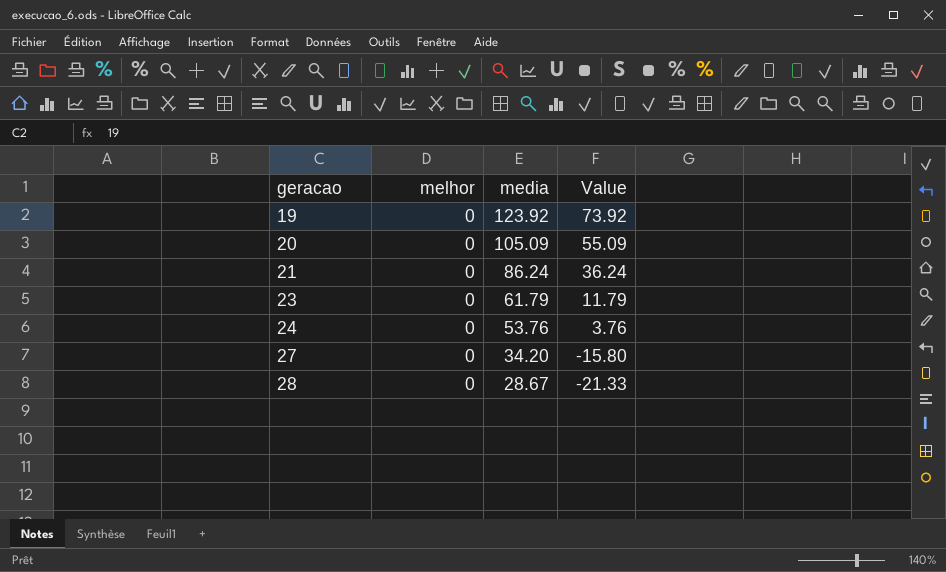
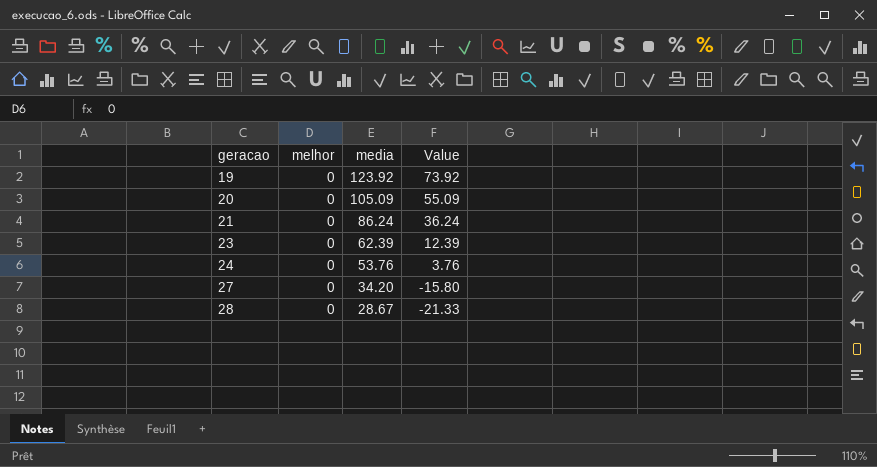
23 | media: 61.79 -> 62.39
23 | Value: 11.79 -> 12.39

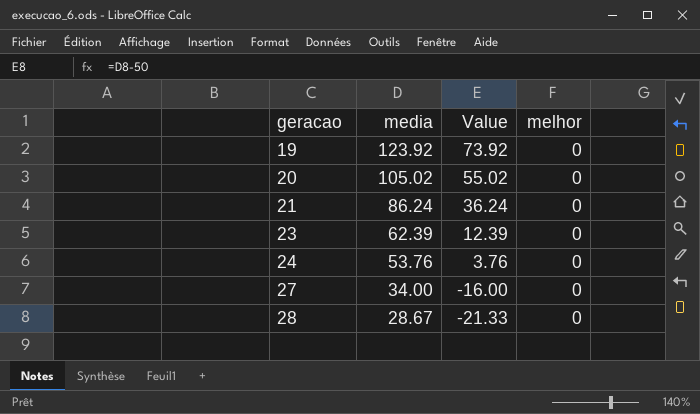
column melhor | position: 2 -> 4
20 | media: 105.09 -> 105.02
20 | Value: 55.09 -> 55.02
27 | media: 34.20 -> 34.00
27 | Value: -15.80 -> -16.00

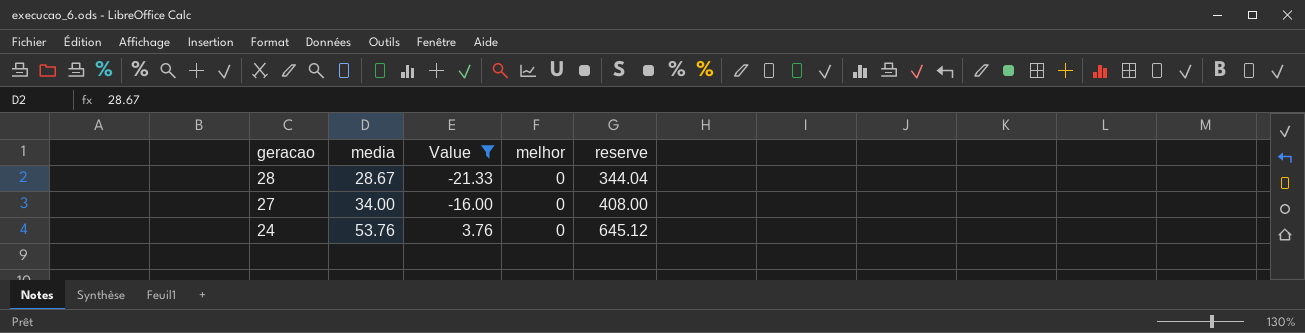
filter: none -> Value <= 3.76
row order: geracao ascending -> geracao descending
column reserve | formula: none -> [media] * 12

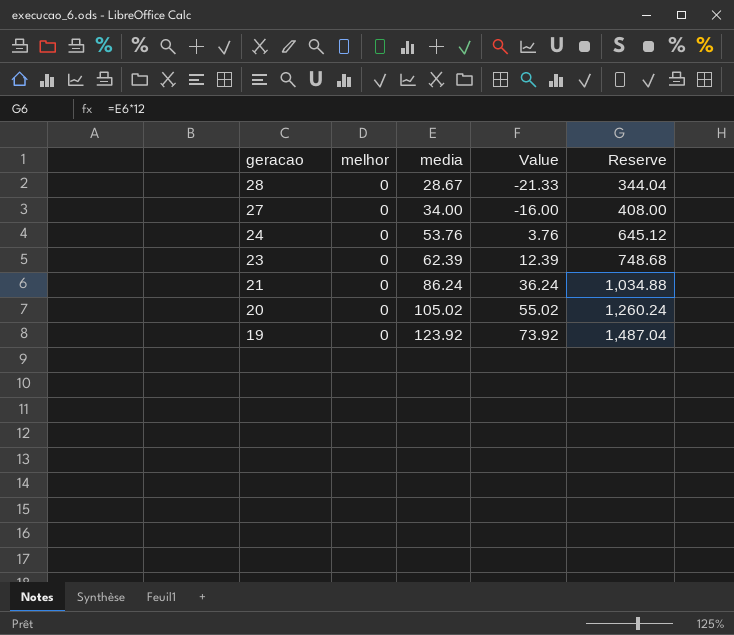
filter: Value <= 3.76 -> none
column melhor | position: 4 -> 2
column name: reserve -> Reserve

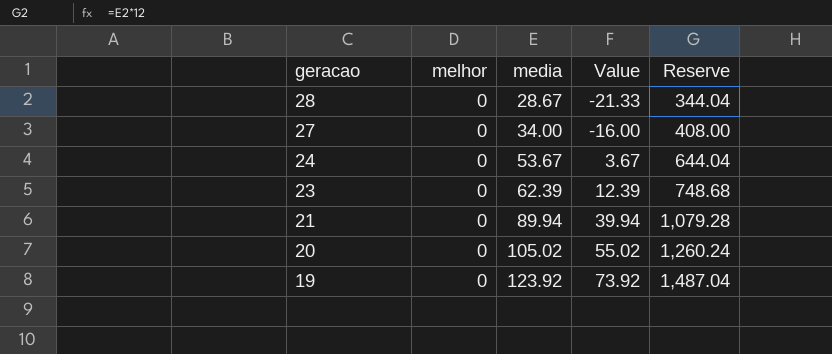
24 | media: 53.76 -> 53.67
24 | Value: 3.76 -> 3.67
24 | Reserve: 645.12 -> 644.04
21 | media: 86.24 -> 89.94
21 | Value: 36.24 -> 39.94
21 | Reserve: 1,034.88 -> 1,079.28

